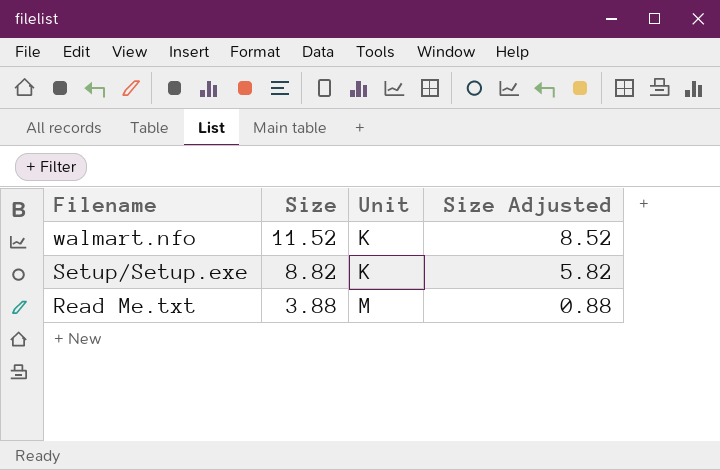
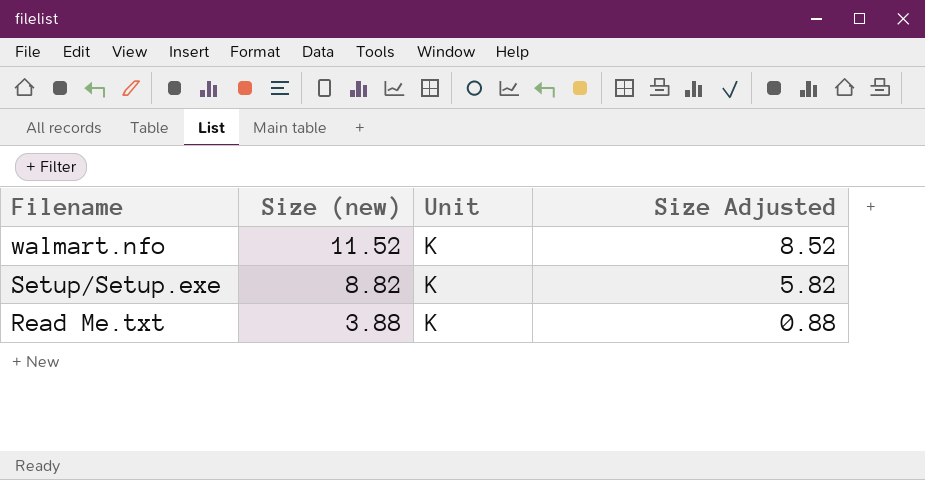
column name: Size -> Size (new)
Read Me.txt | Unit: M -> K

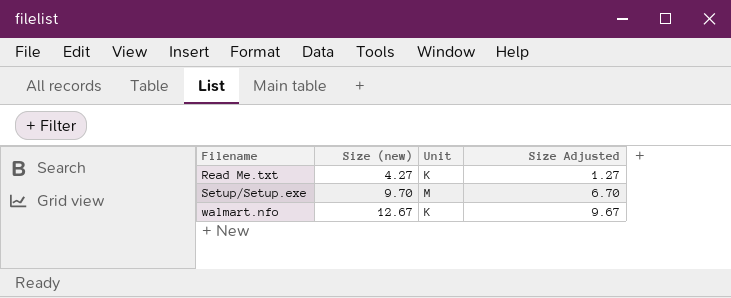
row order: Filename descending -> Filename ascending
Read Me.txt | Size (new): 3.88 -> 4.27
Read Me.txt | Size Adjusted: 0.88 -> 1.27
Setup/Setup.exe | Size (new): 8.82 -> 9.70
Setup/Setup.exe | Unit: K -> M
Setup/Setup.exe | Size Adjusted: 5.82 -> 6.70
walmart.nfo | Size (new): 11.52 -> 12.67
walmart.nfo | Size Adjusted: 8.52 -> 9.67

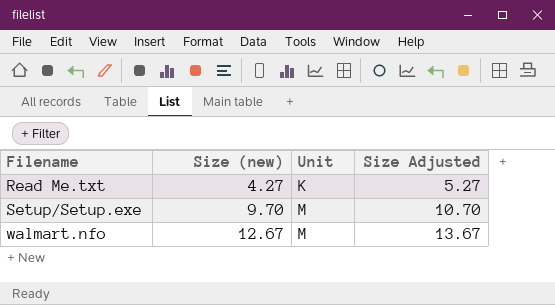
column Size Adjusted | formula: [Size (new)] - 3 -> [Size (new)] + 1
walmart.nfo | Unit: K -> M

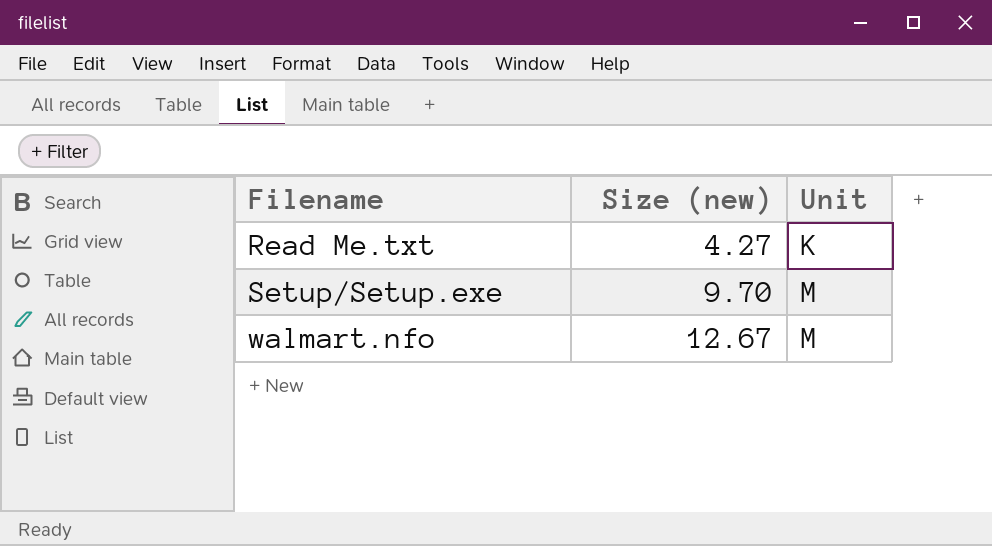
column Size Adjusted | formula: [Size (new)] + 1 -> none

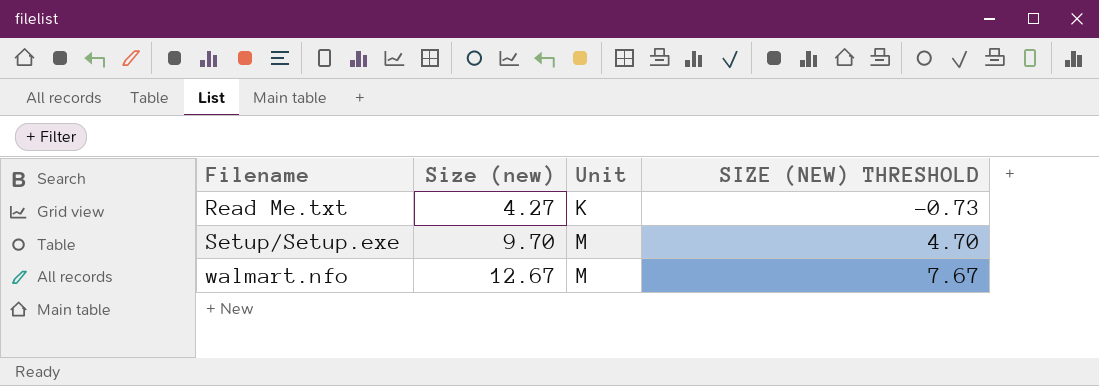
column SIZE (NEW) THRESHOLD | formula: none -> [Size (new)] - 5

